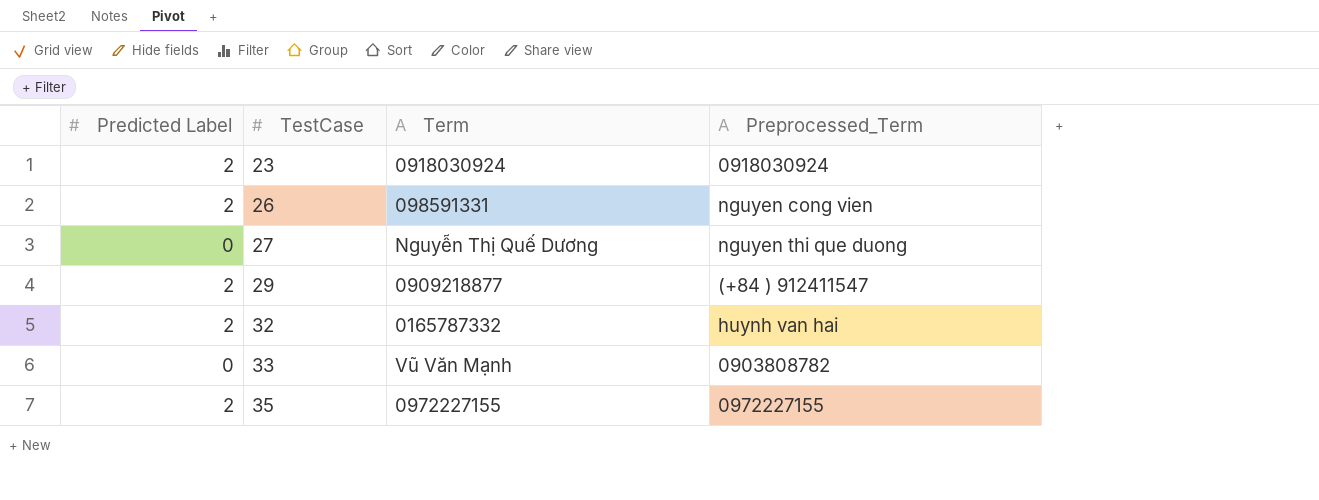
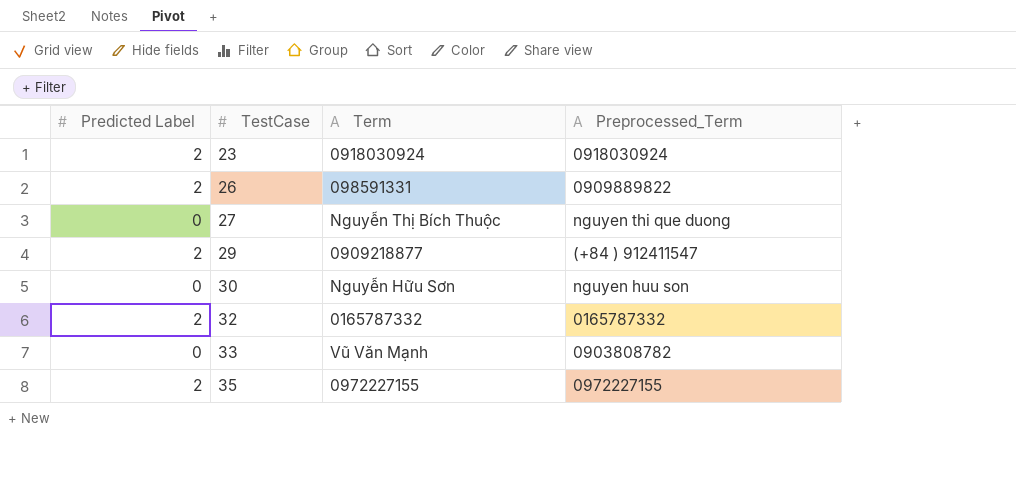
26 | Preprocessed_Term: nguyen cong vien -> 0909889822
27 | Term: Nguyễn Thị Quế Dương -> Nguyễn Thị Bích Thuộc
row 30: none -> 0 | Nguyễn Hữu Sơn | nguyen huu son
32 | Preprocessed_Term: huynh van hai -> 0165787332

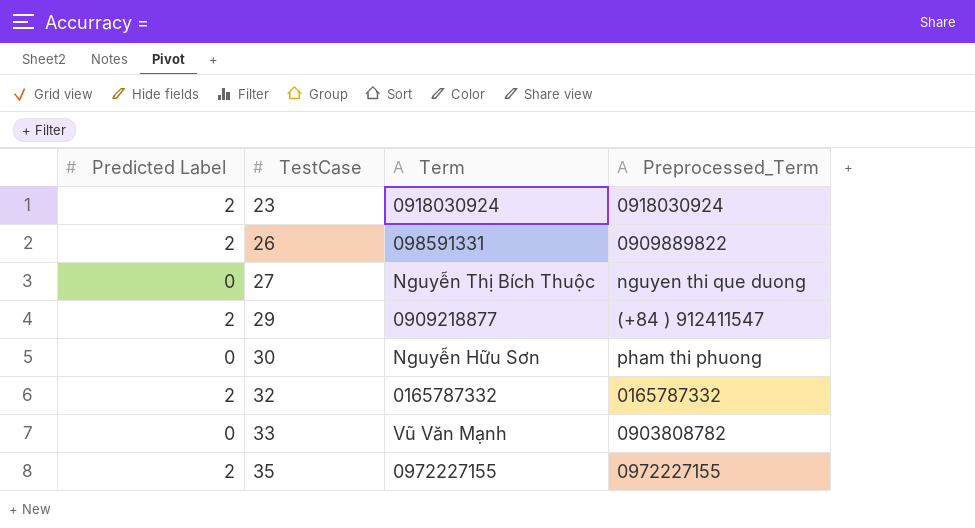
30 | Preprocessed_Term: nguyen huu son -> pham thi phuong

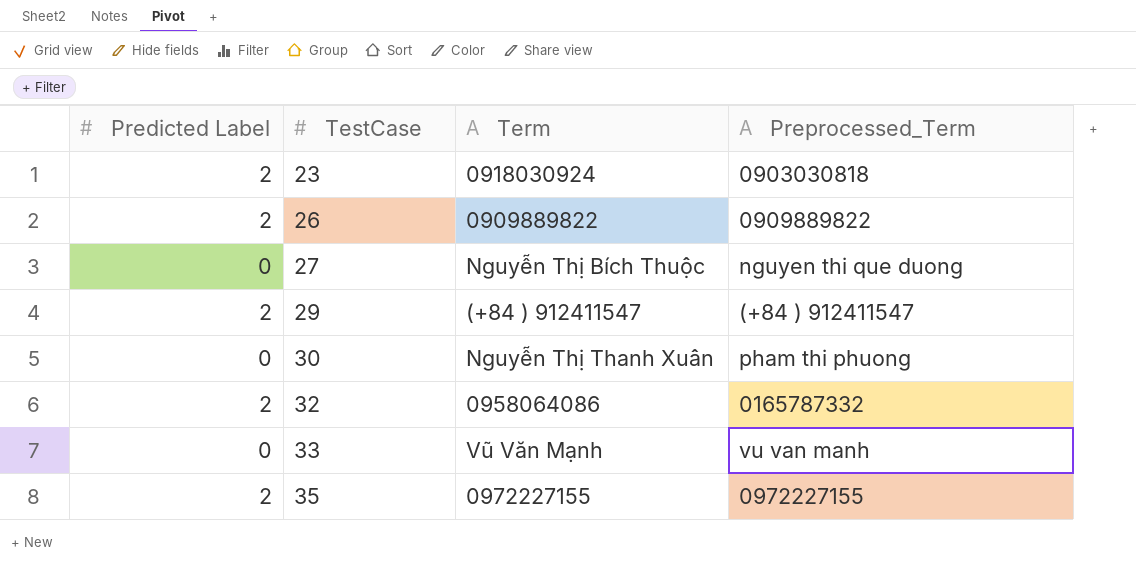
23 | Preprocessed_Term: 0918030924 -> 0903030818
26 | Term: 098591331 -> 0909889822
29 | Term: 0909218877 -> (+84 ) 912411547
30 | Term: Nguyễn Hữu Sơn -> Nguyễn Thị Thanh Xuân
32 | Term: 0165787332 -> 0958064086
33 | Preprocessed_Term: 0903808782 -> vu van manh

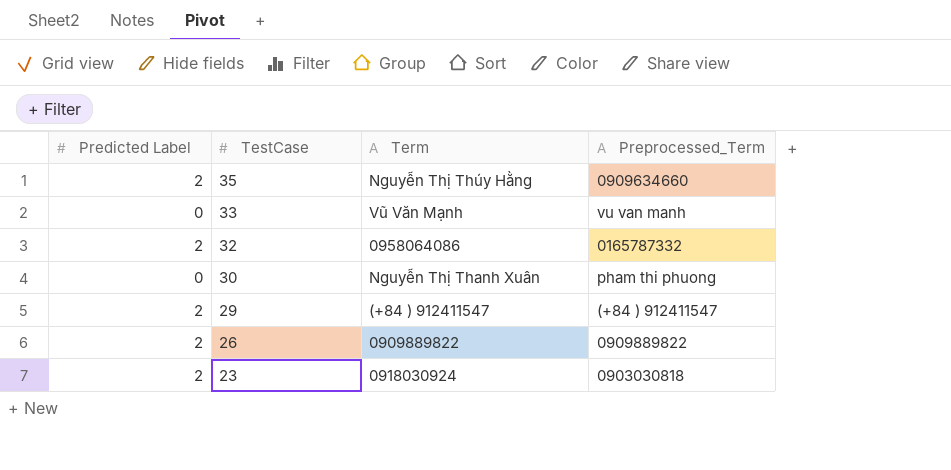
row order: TestCase ascending -> TestCase descending
row 27: 0 | Nguyễn Thị Bích Thuộc | nguyen thi que duong -> none
35 | Term: 0972227155 -> Nguyễn Thị Thúy Hằng
35 | Preprocessed_Term: 0972227155 -> 0909634660

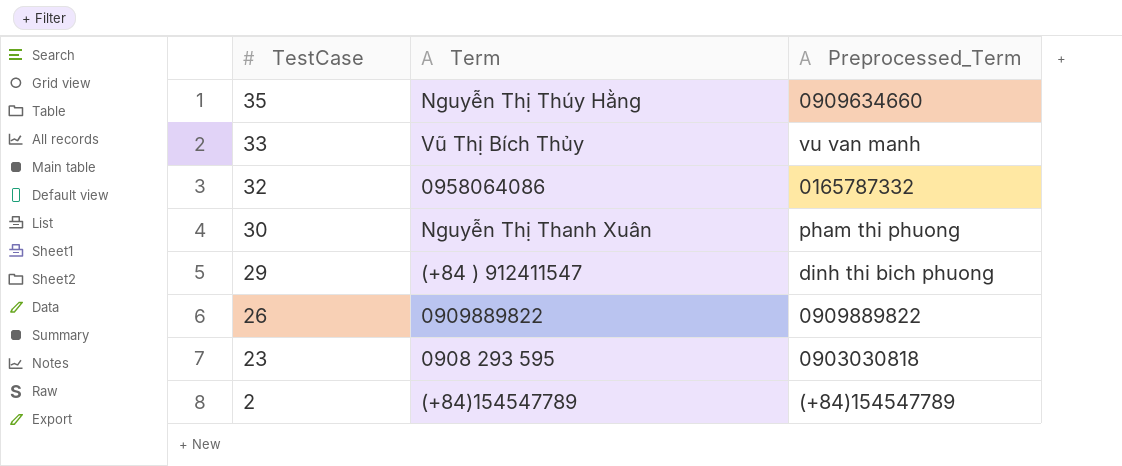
column Predicted Label | position: 1 -> none
33 | Term: Vũ Văn Mạnh -> Vũ Thị Bích Thủy
29 | Preprocessed_Term: (+84 ) 912411547 -> dinh thi bich phuong
23 | Term: 0918030924 -> 0908 293 595
row 2: none -> (+84)154547789 | (+84)154547789

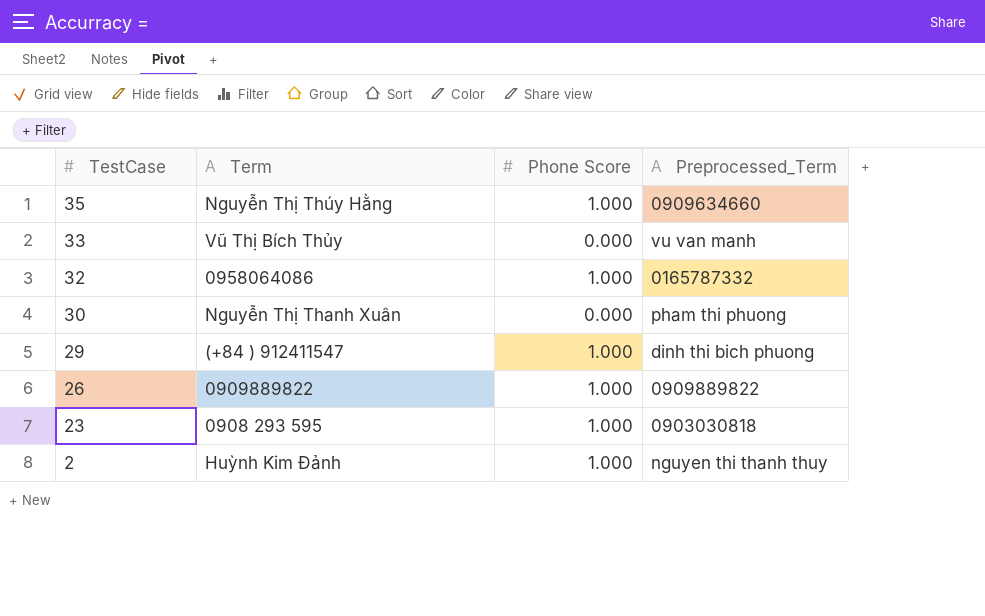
column Phone Score | position: none -> 3
2 | Term: (+84)154547789 -> Huỳnh Kim Đảnh
2 | Preprocessed_Term: (+84)154547789 -> nguyen thi thanh thuy

